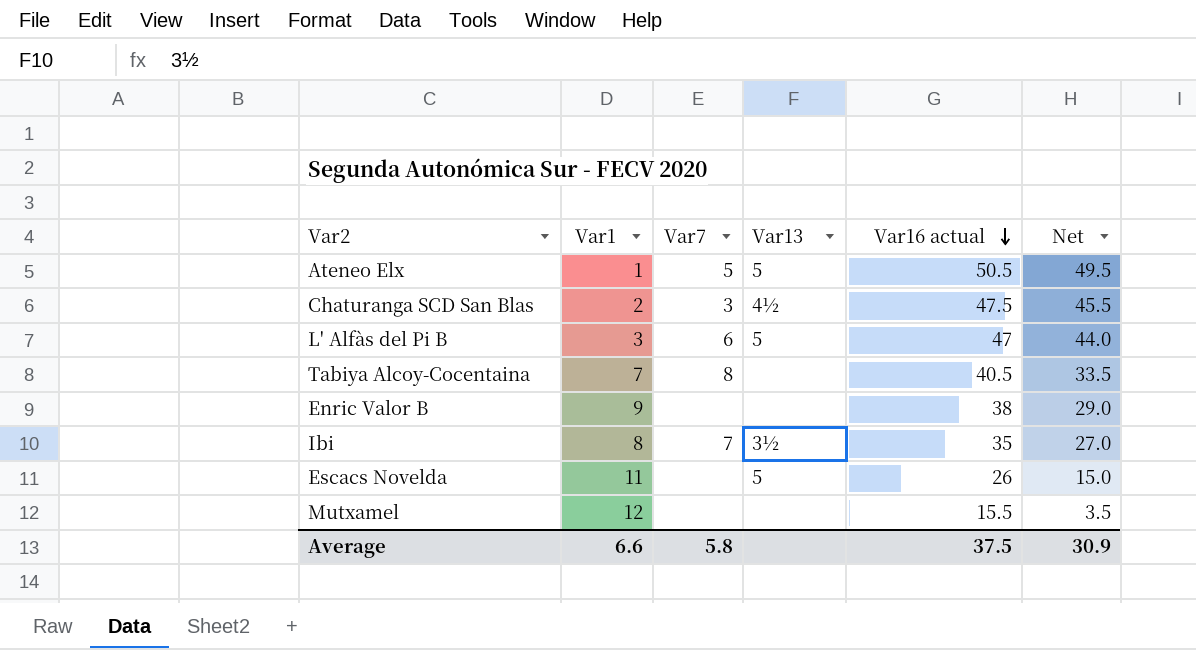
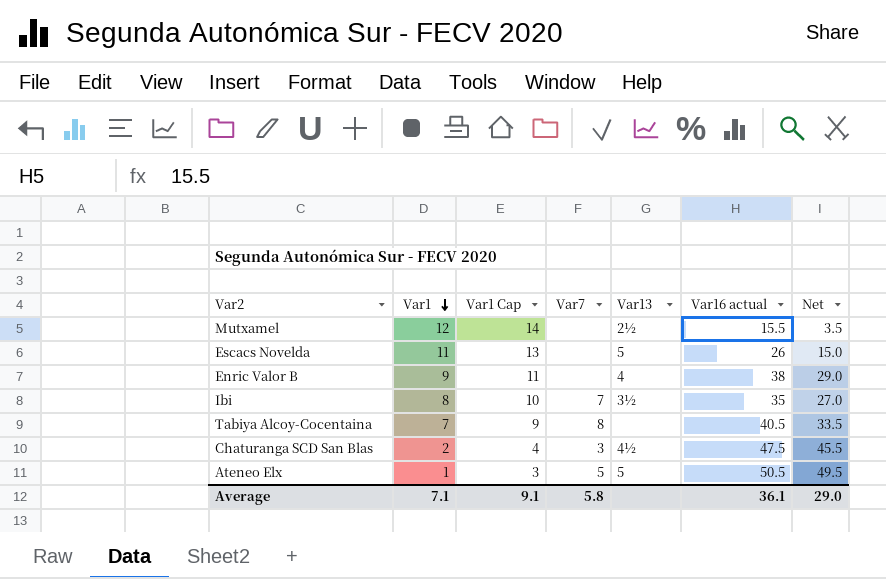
row order: Var16 actual descending -> Var1 descending
column Var1 Cap | formula: none -> [Var1] + 2
row L' Alfàs del Pi B: 3 | 6 | 5 | 47 | 44.0 -> none
Mutxamel | Var13: none -> 2½
Enric Valor B | Var13: none -> 4
Average | Var1: 6.6 -> 7.1
Average | Var16 actual: 37.5 -> 36.1
Average | Net: 30.9 -> 29.0

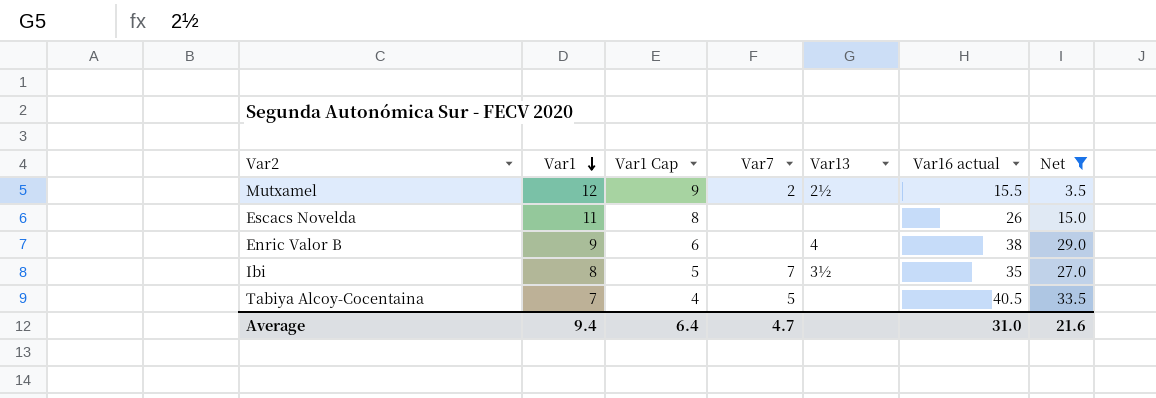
filter: none -> Net <= 33.5
column Var1 Cap | formula: [Var1] + 2 -> [Var1] - 3
Mutxamel | Var7: none -> 2
Escacs Novelda | Var13: 5 -> none
Tabiya Alcoy-Cocentaina | Var7: 8 -> 5
Average | Var1: 7.1 -> 9.4
Average | Var1 Cap: 9.1 -> 6.4
Average | Var7: 5.8 -> 4.7
Average | Var16 actual: 36.1 -> 31.0
Average | Net: 29.0 -> 21.6

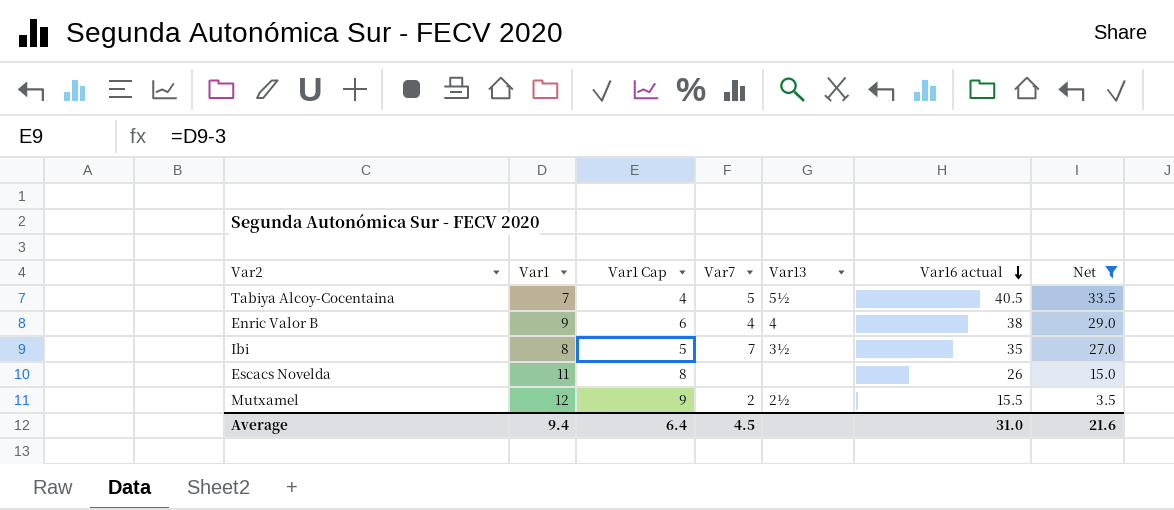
row order: Var1 descending -> Var16 actual descending
Tabiya Alcoy-Cocentaina | Var13: none -> 5½
Enric Valor B | Var7: none -> 4
Average | Var7: 4.7 -> 4.5

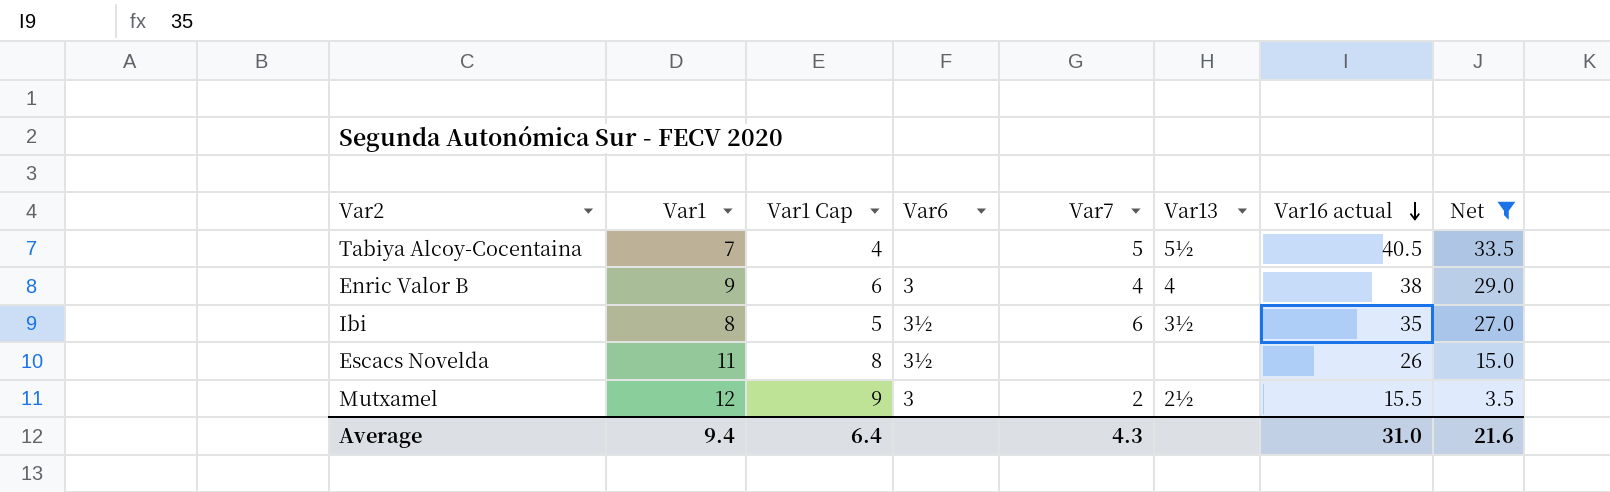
column Var6 | position: none -> 4
Ibi | Var7: 7 -> 6
Average | Var7: 4.5 -> 4.3

